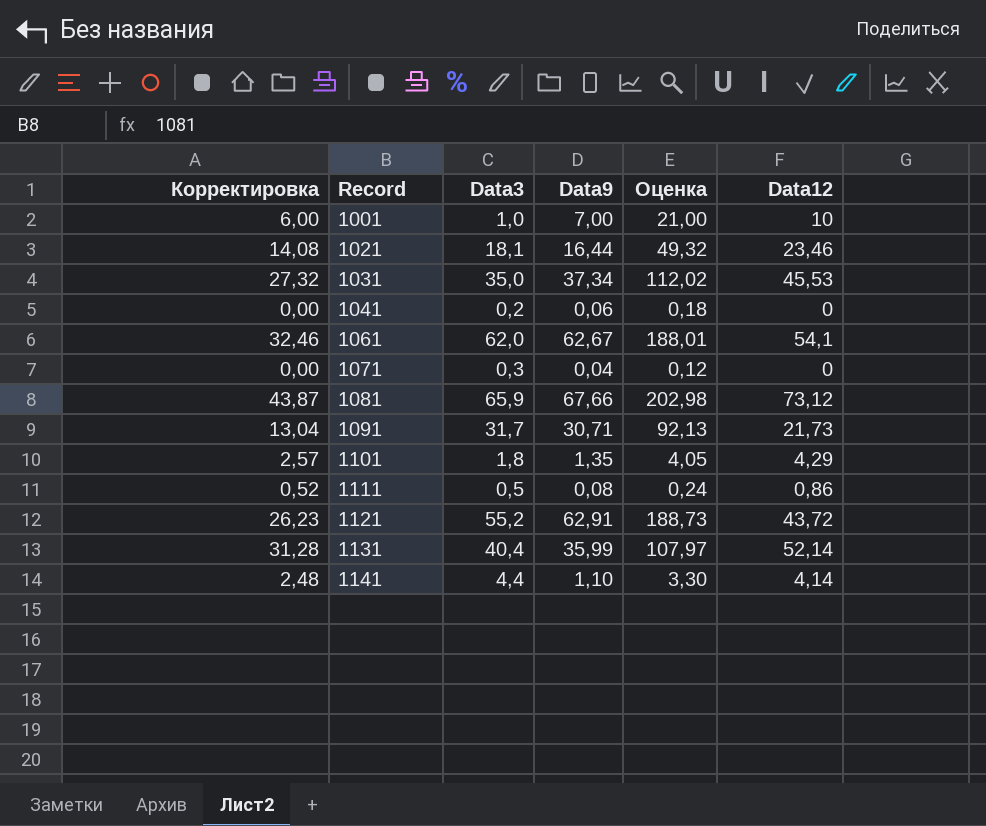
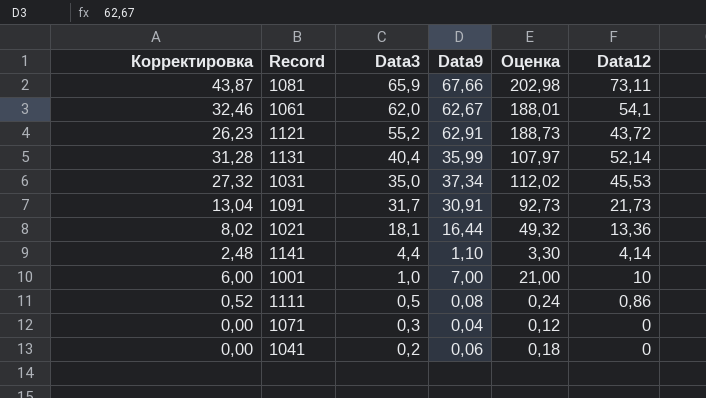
row order: Record ascending -> Data3 descending
row 1101: 2,57 | 1,8 | 1,35 | 4,05 | 4,29 -> none
1081 | Data12: 73,12 -> 73,11
1091 | Data9: 30,71 -> 30,91
1091 | Оценка: 92,13 -> 92,73
1021 | Корректировка: 14,08 -> 8,02
1021 | Data12: 23,46 -> 13,36

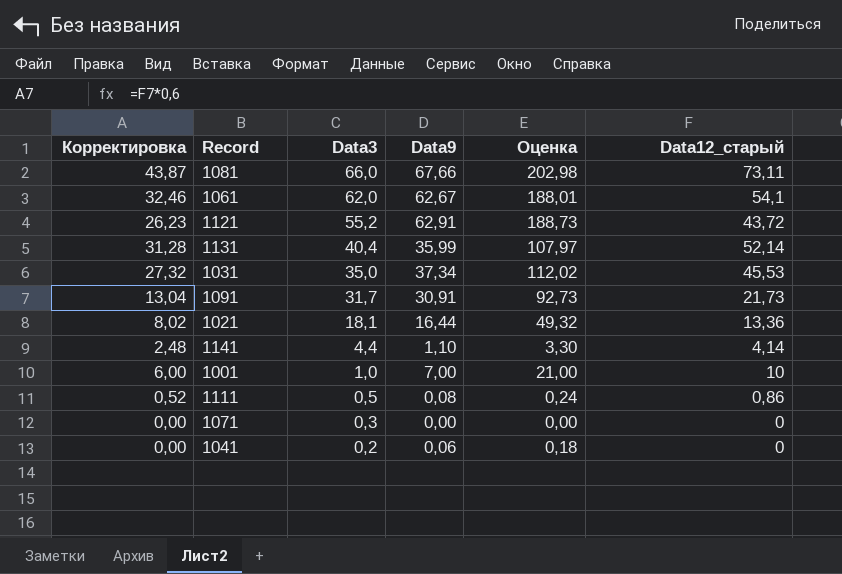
column name: Data12 -> Data12_старый
1081 | Data3: 65,9 -> 66,0
1071 | Data9: 0,04 -> 0,00
1071 | Оценка: 0,12 -> 0,00

